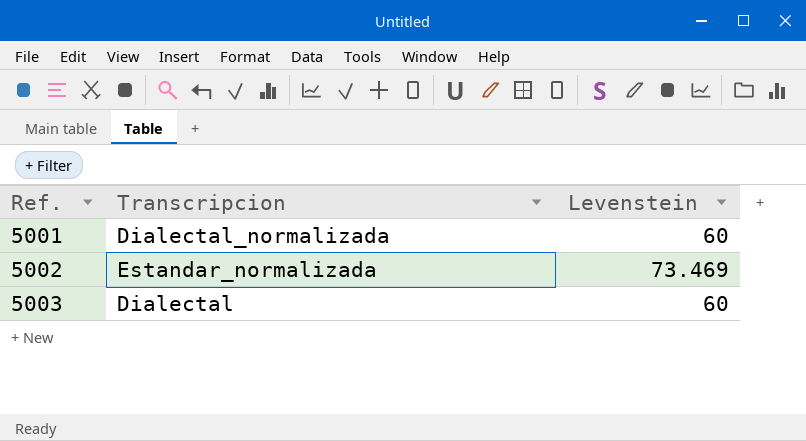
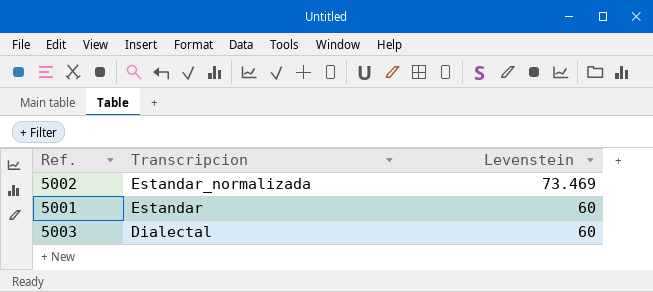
row order: Ref. ascending -> Transcripcion descending
5001 | Transcripcion: Dialectal_normalizada -> Estandar

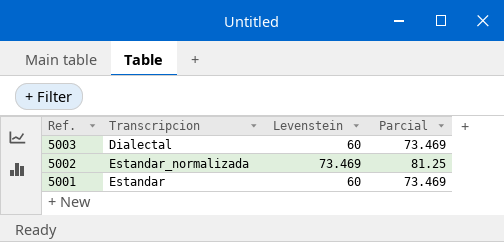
row order: Transcripcion descending -> Ref. descending
column Parcial | position: none -> 4

